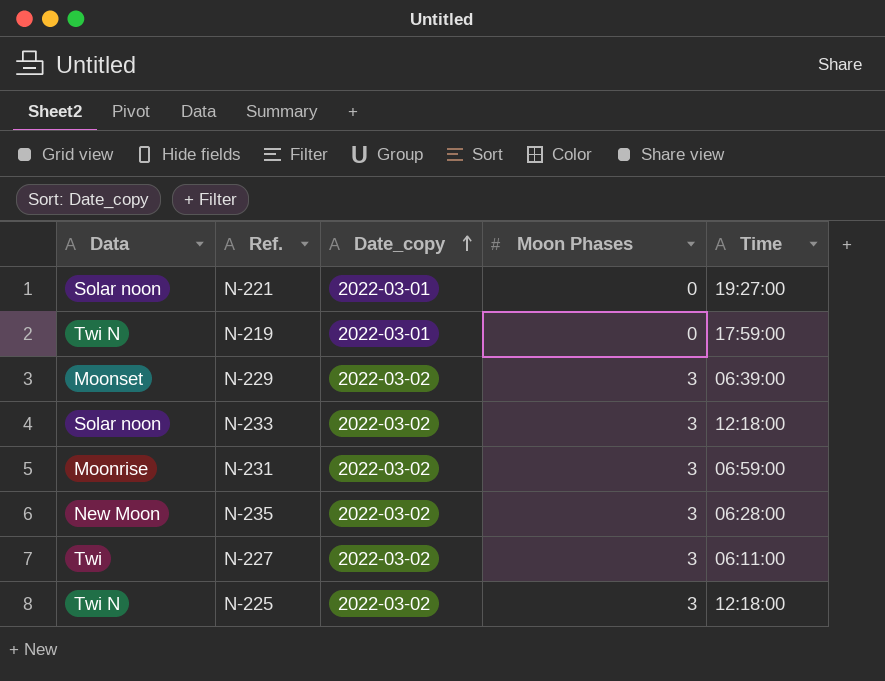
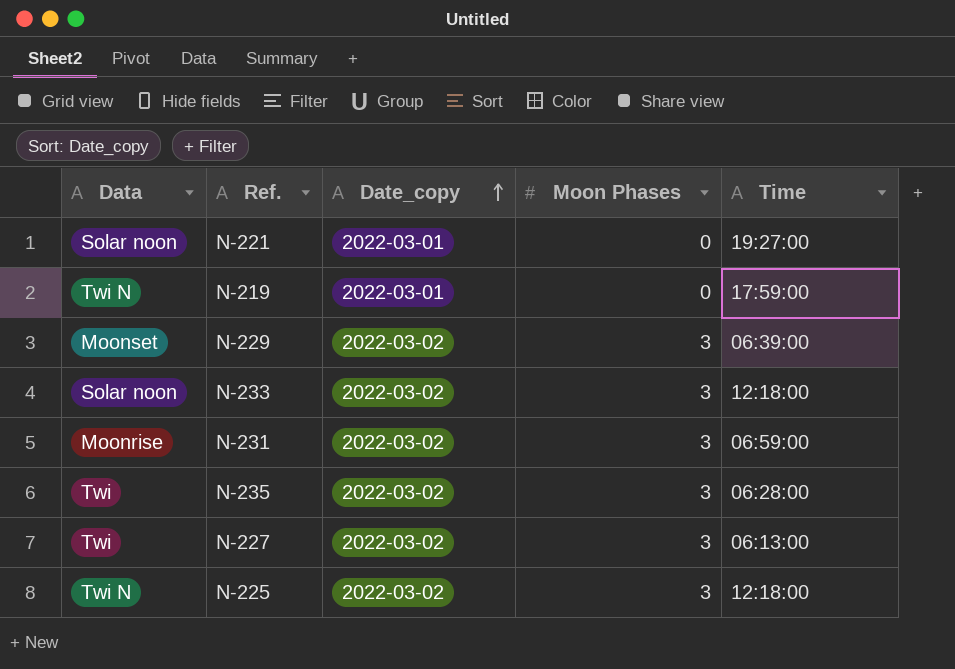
N-235 | Data: New Moon -> Twi
N-227 | Time: 06:11:00 -> 06:13:00

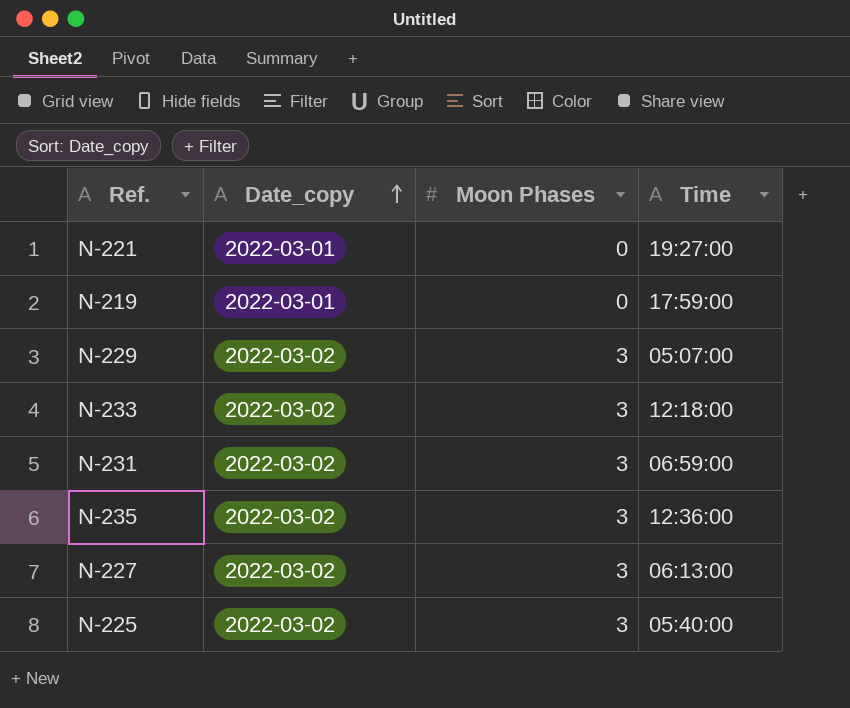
column Data | position: 1 -> none
N-229 | Time: 06:39:00 -> 05:07:00
N-235 | Time: 06:28:00 -> 12:36:00
N-225 | Time: 12:18:00 -> 05:40:00

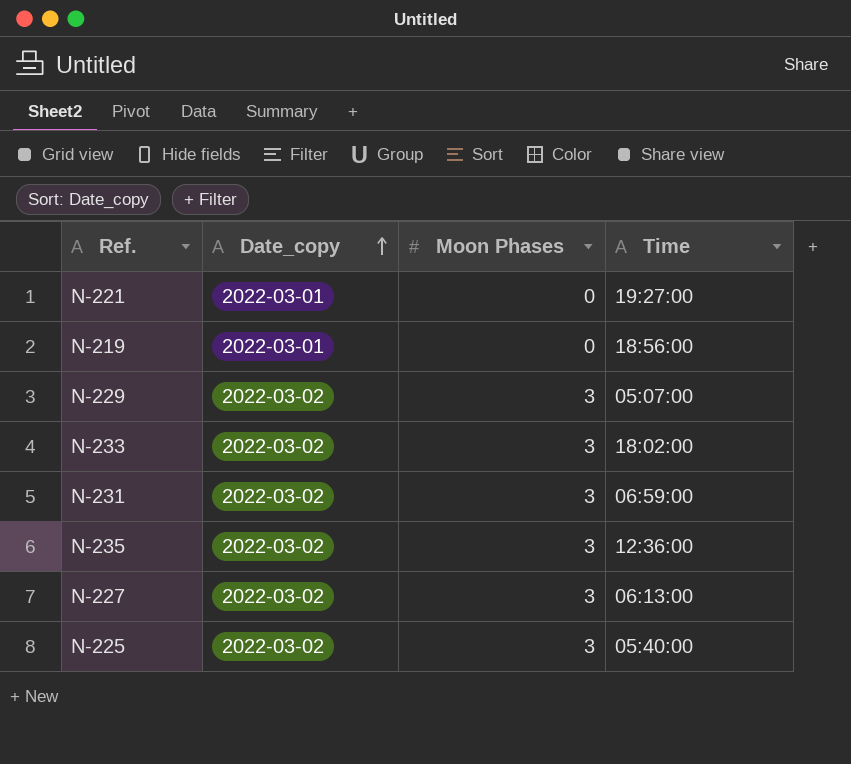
N-219 | Time: 17:59:00 -> 18:56:00
N-233 | Time: 12:18:00 -> 18:02:00

